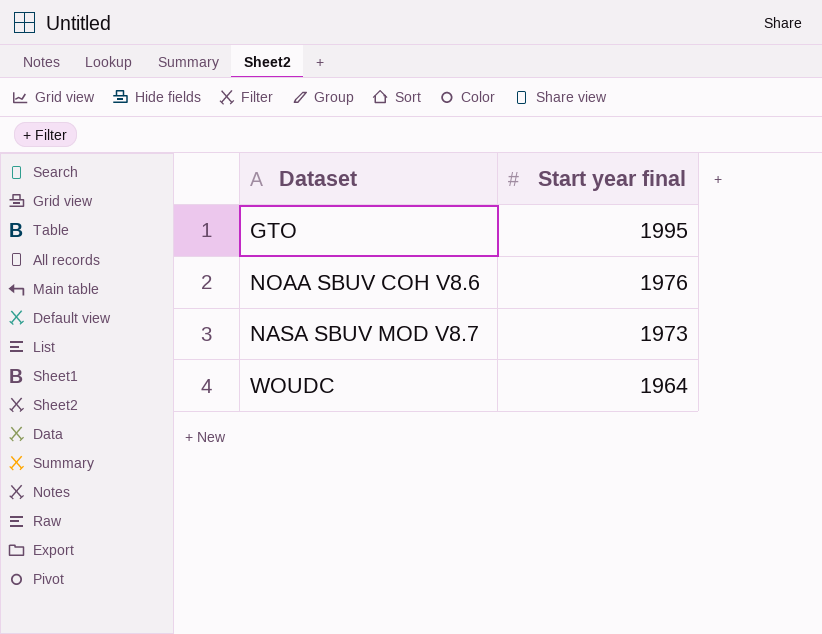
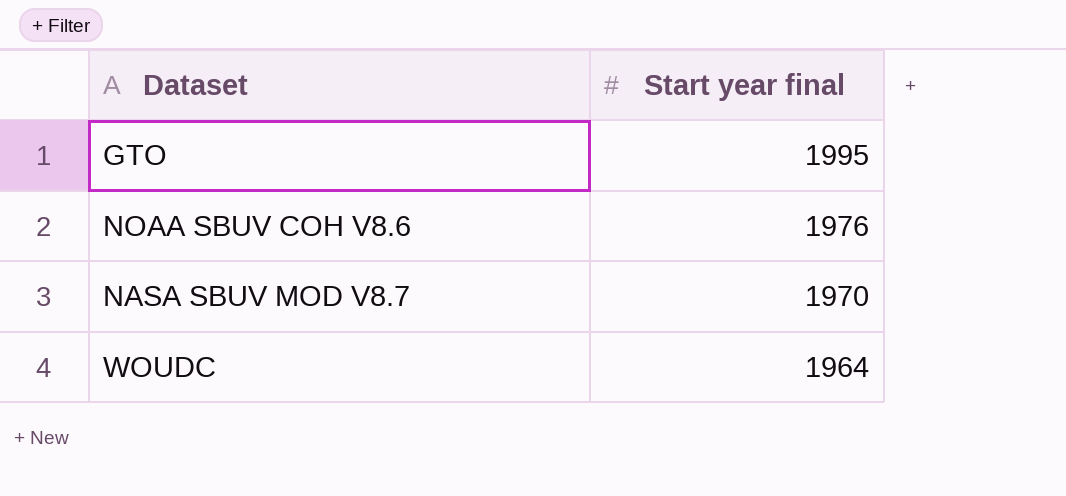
NASA SBUV MOD V8.7 | Start year final: 1973 -> 1970

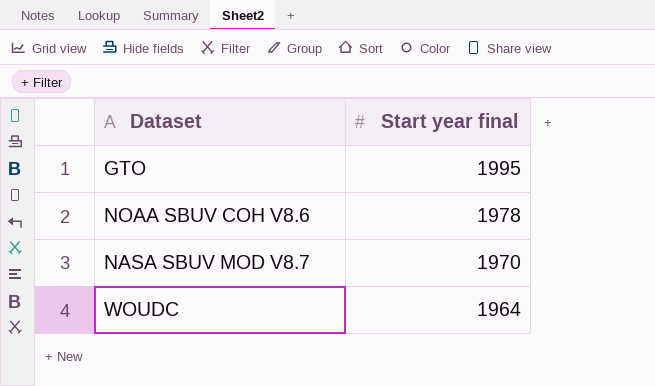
NOAA SBUV COH V8.6 | Start year final: 1976 -> 1978

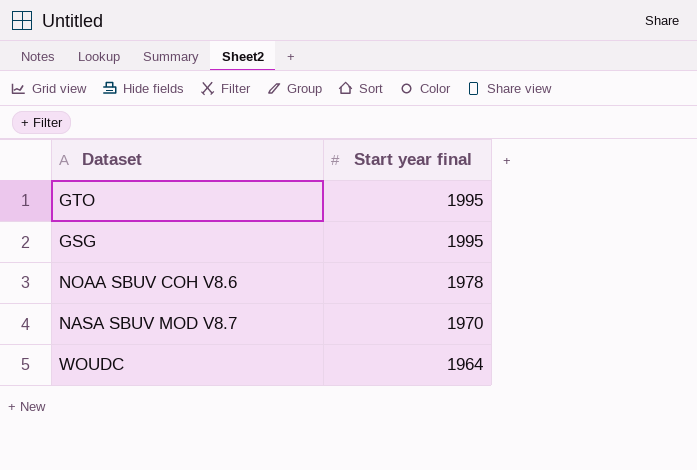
row GSG: none -> 1995

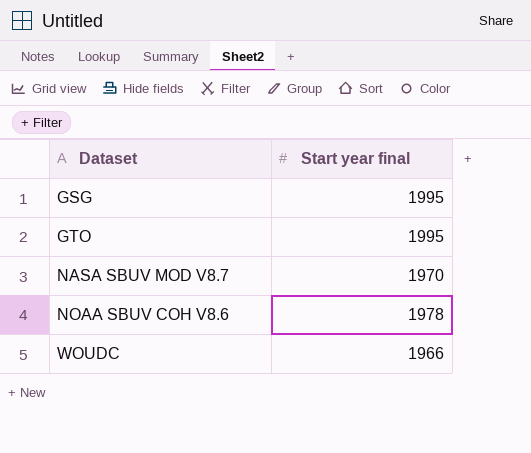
row order: Start year final descending -> Dataset ascending
WOUDC | Start year final: 1964 -> 1966

